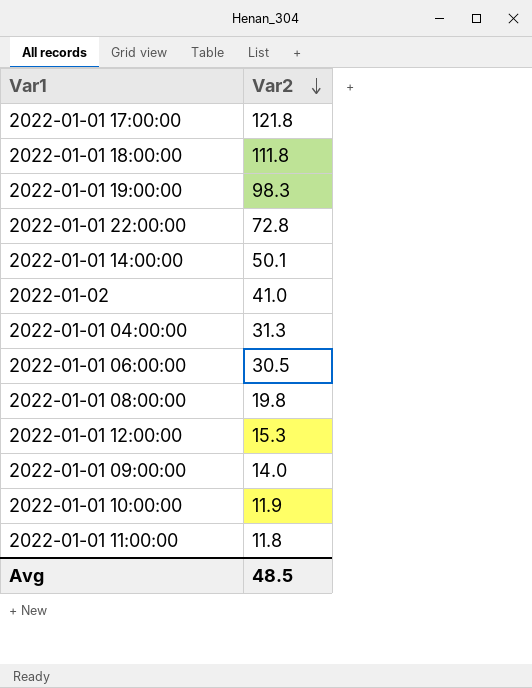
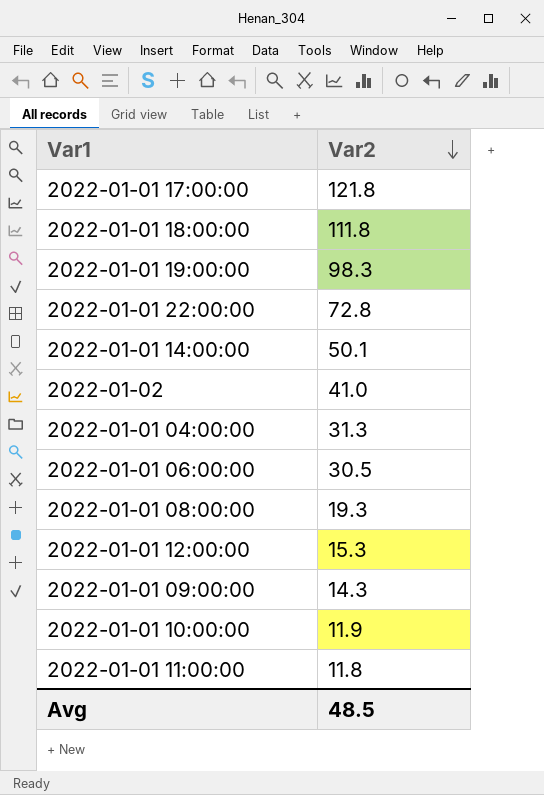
2022-01-01 08:00:00 | Var2: 19.8 -> 19.3
2022-01-01 09:00:00 | Var2: 14.0 -> 14.3

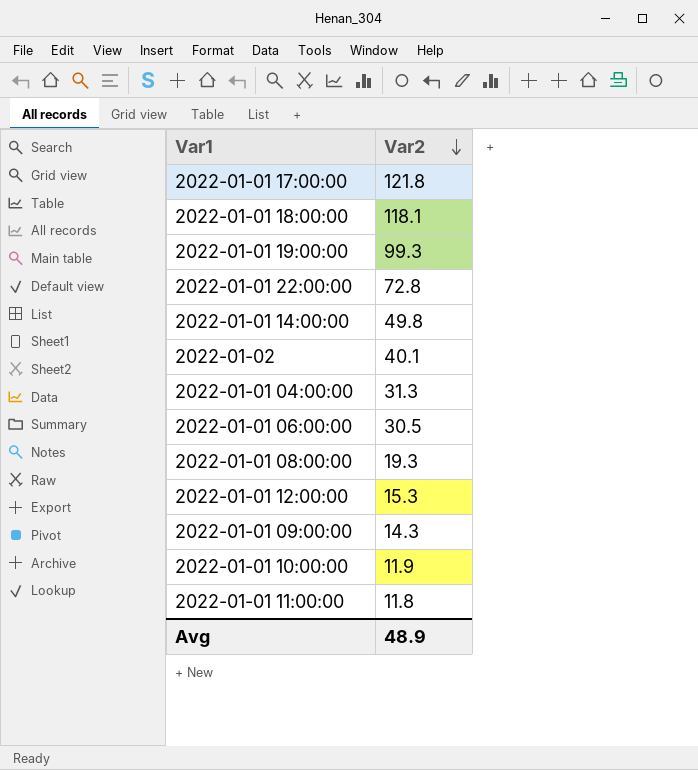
2022-01-01 18:00:00 | Var2: 111.8 -> 118.1
2022-01-01 19:00:00 | Var2: 98.3 -> 99.3
2022-01-01 14:00:00 | Var2: 50.1 -> 49.8
2022-01-02 | Var2: 41.0 -> 40.1
Avg | Var2: 48.5 -> 48.9

